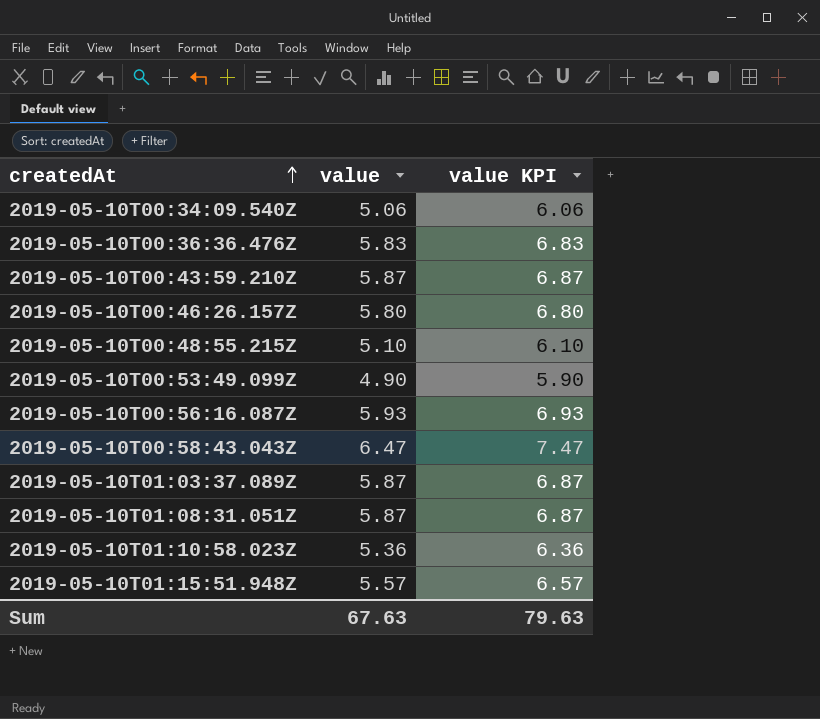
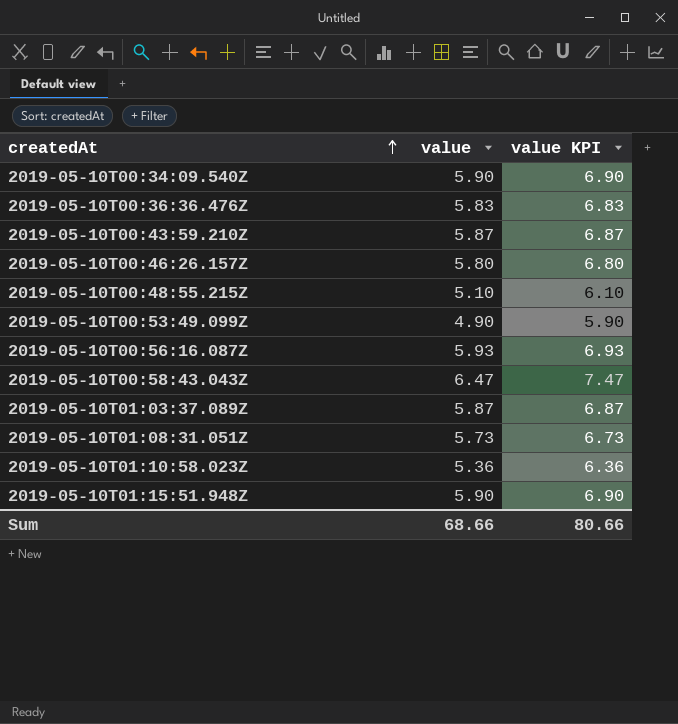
2019-05-10T00:34:09.540Z | value: 5.06 -> 5.90
2019-05-10T00:34:09.540Z | value KPI: 6.06 -> 6.90
2019-05-10T01:08:31.051Z | value: 5.87 -> 5.73
2019-05-10T01:08:31.051Z | value KPI: 6.87 -> 6.73
2019-05-10T01:15:51.948Z | value: 5.57 -> 5.90
2019-05-10T01:15:51.948Z | value KPI: 6.57 -> 6.90
Sum | value: 67.63 -> 68.66
Sum | value KPI: 79.63 -> 80.66

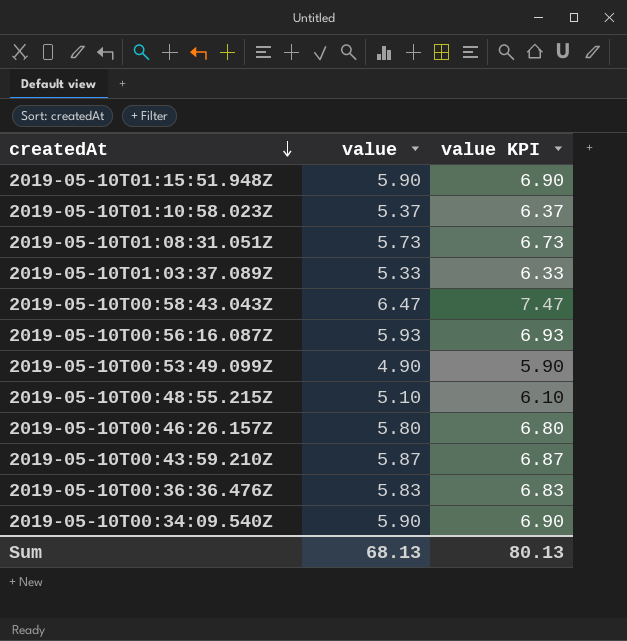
row order: createdAt ascending -> createdAt descending
2019-05-10T01:10:58.023Z | value: 5.36 -> 5.37
2019-05-10T01:10:58.023Z | value KPI: 6.36 -> 6.37
2019-05-10T01:03:37.089Z | value: 5.87 -> 5.33
2019-05-10T01:03:37.089Z | value KPI: 6.87 -> 6.33
Sum | value: 68.66 -> 68.13
Sum | value KPI: 80.66 -> 80.13

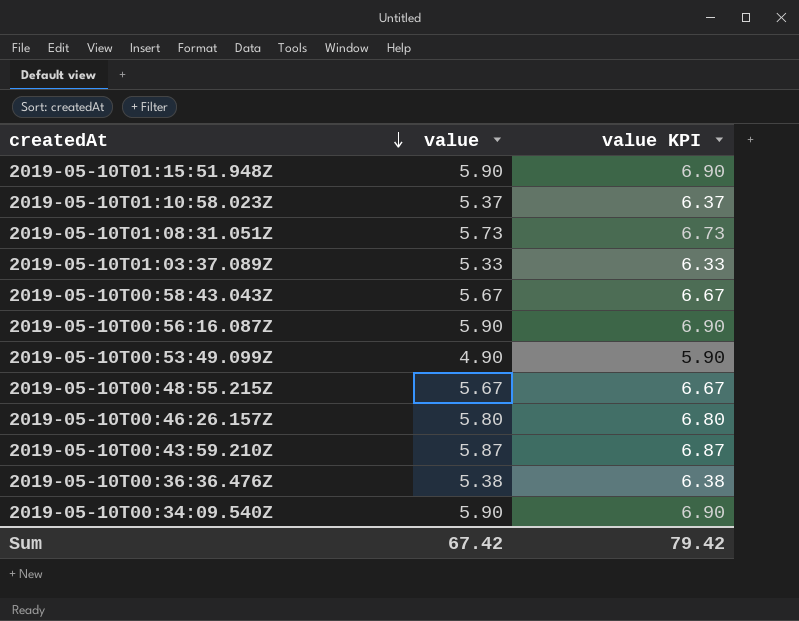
2019-05-10T00:58:43.043Z | value: 6.47 -> 5.67
2019-05-10T00:58:43.043Z | value KPI: 7.47 -> 6.67
2019-05-10T00:56:16.087Z | value: 5.93 -> 5.90
2019-05-10T00:56:16.087Z | value KPI: 6.93 -> 6.90
2019-05-10T00:48:55.215Z | value: 5.10 -> 5.67
2019-05-10T00:48:55.215Z | value KPI: 6.10 -> 6.67
2019-05-10T00:36:36.476Z | value: 5.83 -> 5.38
2019-05-10T00:36:36.476Z | value KPI: 6.83 -> 6.38
Sum | value: 68.13 -> 67.42
Sum | value KPI: 80.13 -> 79.42

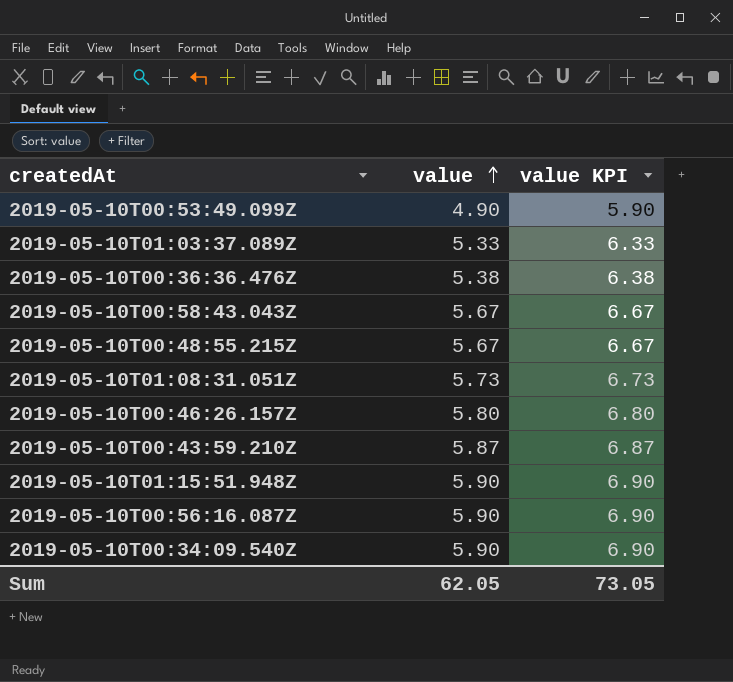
row order: createdAt descending -> value ascending
row 2019-05-10T01:10:58.023Z: 5.37 | 6.37 -> none
Sum | value: 67.42 -> 62.05
Sum | value KPI: 79.42 -> 73.05

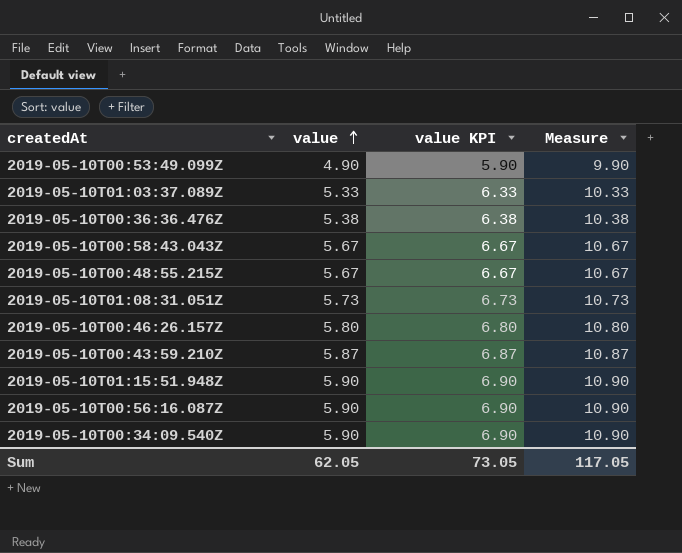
column Measure | formula: none -> [value] + 5

